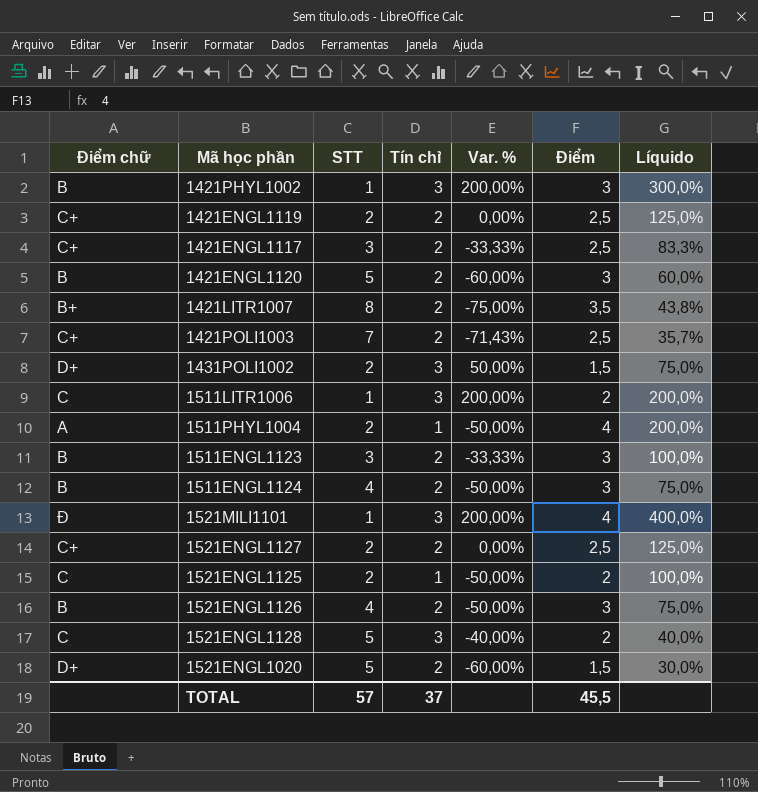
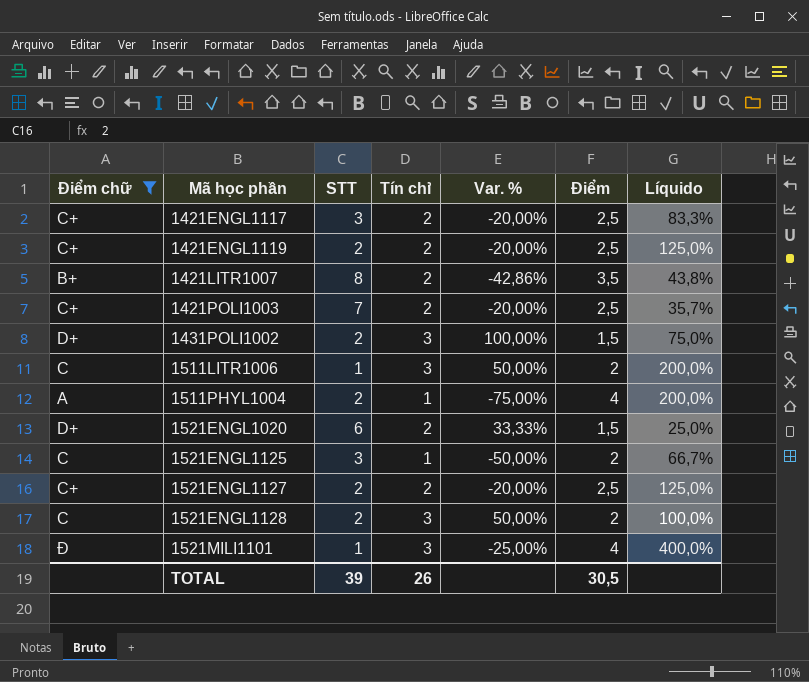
filter: none -> Điểm chữ != B
row order: none -> Mã học phần ascending
column Var. % | formula: ([Tín chỉ] - [STT]) / [STT] -> ([Tín chỉ] - [Điểm]) / [Điểm]
1521ENGL1020 | STT: 5 -> 6
1521ENGL1020 | Líquido: 30,0% -> 25,0%
1521ENGL1125 | STT: 2 -> 3
1521ENGL1125 | Líquido: 100,0% -> 66,7%
1521ENGL1128 | STT: 5 -> 2
1521ENGL1128 | Líquido: 40,0% -> 100,0%
TOTAL | STT: 57 -> 39
TOTAL | Tín chỉ: 37 -> 26
TOTAL | Điểm: 45,5 -> 30,5

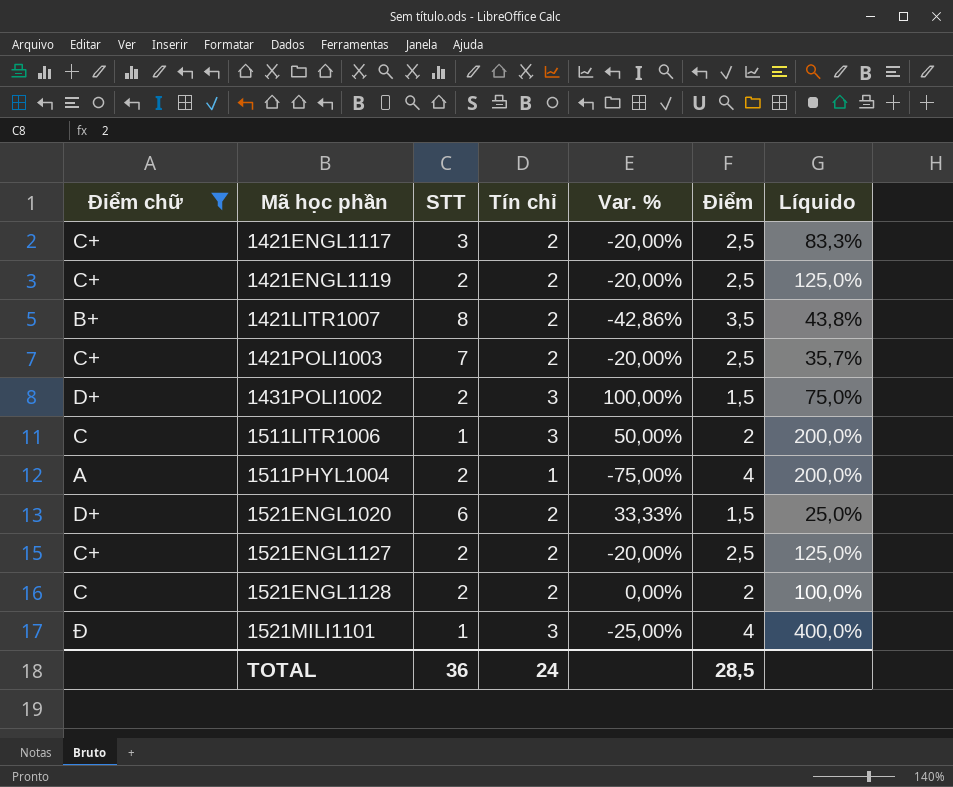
row 1521ENGL1125: C | 3 | 1 | -50,00% | 2 | 66,7% -> none
1521ENGL1128 | Tín chỉ: 3 -> 2
1521ENGL1128 | Var. %: 50,00% -> 0,00%
TOTAL | STT: 39 -> 36
TOTAL | Tín chỉ: 26 -> 24
TOTAL | Điểm: 30,5 -> 28,5

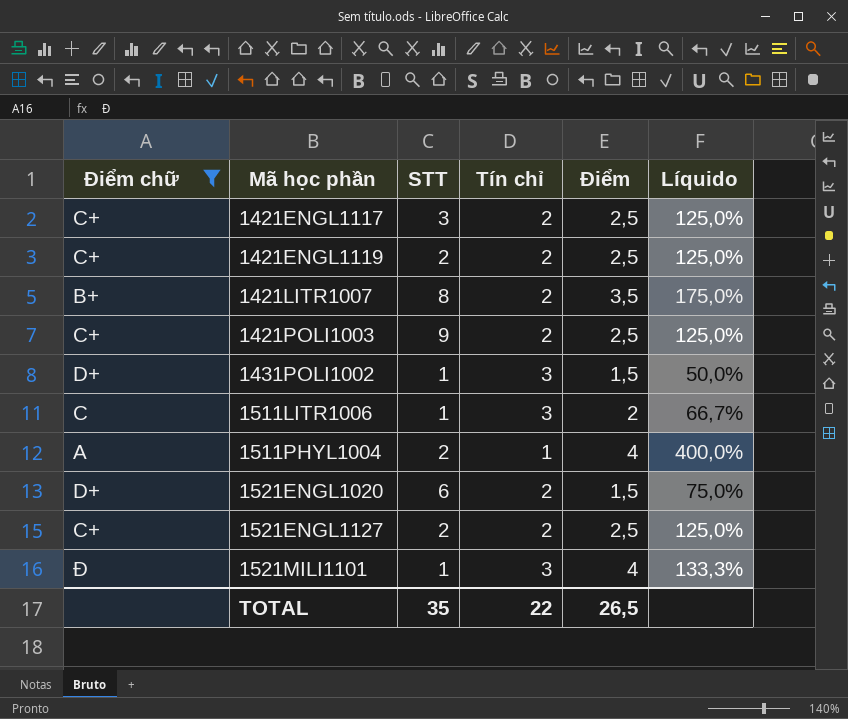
column Var. % | formula: ([Tín chỉ] - [Điểm]) / [Điểm] -> none
column Líquido | formula: [Điểm] / [STT] -> [Điểm] / [Tín chỉ]
row 1521ENGL1128: C | 2 | 2 | 0,00% | 2 | 100,0% -> none
1421POLI1003 | STT: 7 -> 9
1431POLI1002 | STT: 2 -> 1
TOTAL | STT: 36 -> 35
TOTAL | Tín chỉ: 24 -> 22
TOTAL | Điểm: 28,5 -> 26,5

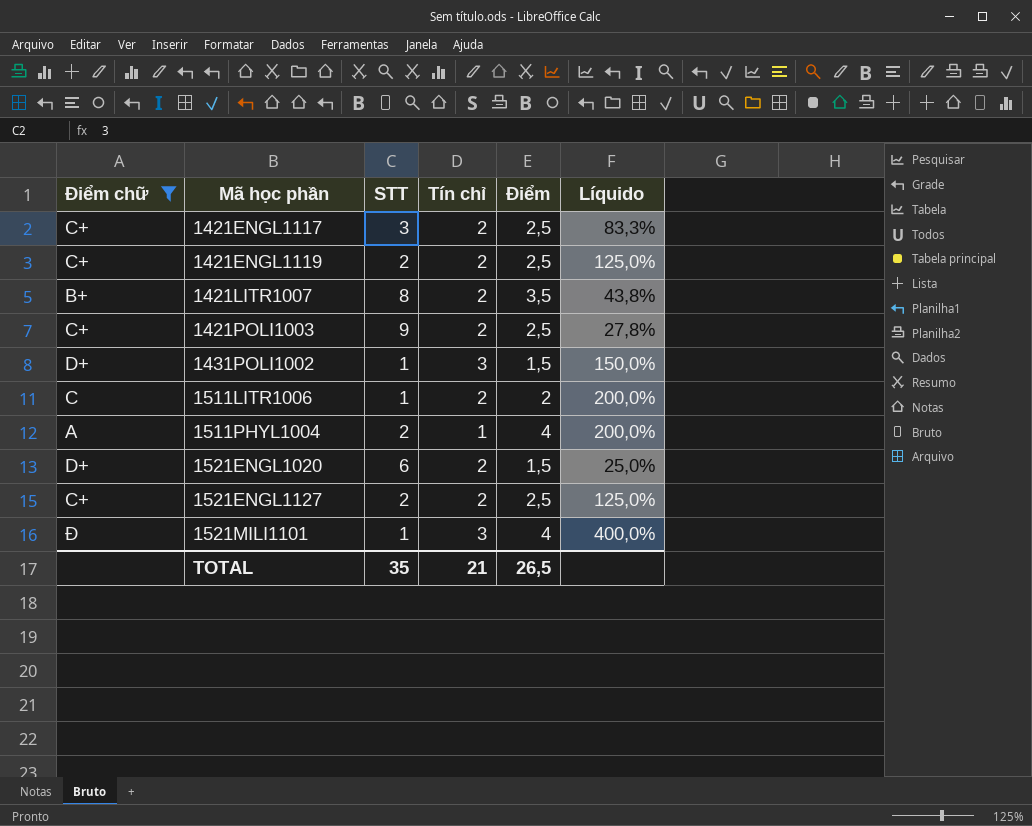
column Líquido | formula: [Điểm] / [Tín chỉ] -> [Điểm] / [STT]
1511LITR1006 | Tín chỉ: 3 -> 2
TOTAL | Tín chỉ: 22 -> 21

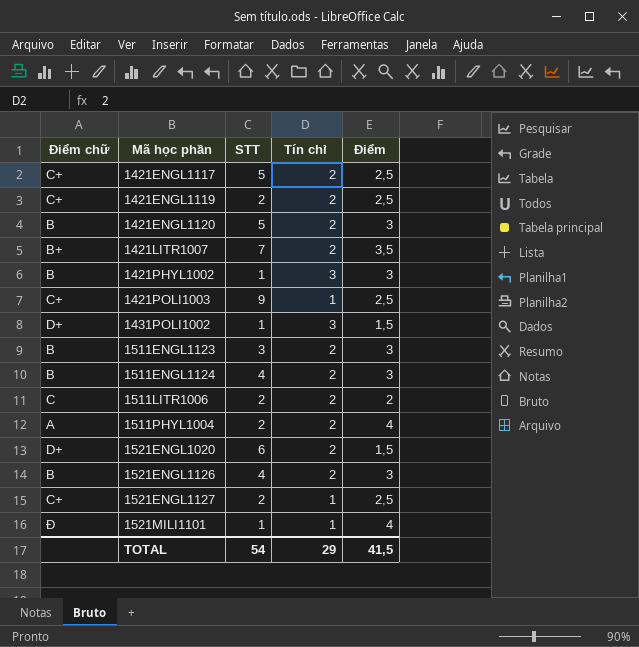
filter: Điểm chữ != B -> none
column Líquido | formula: [Điểm] / [STT] -> none
1421ENGL1117 | STT: 3 -> 5
1421LITR1007 | STT: 8 -> 7
1421POLI1003 | Tín chỉ: 2 -> 1
1511LITR1006 | STT: 1 -> 2
1511PHYL1004 | Tín chỉ: 1 -> 2
1521ENGL1127 | Tín chỉ: 2 -> 1
1521MILI1101 | Tín chỉ: 3 -> 1
TOTAL | STT: 35 -> 54
TOTAL | Tín chỉ: 21 -> 29
TOTAL | Điểm: 26,5 -> 41,5

